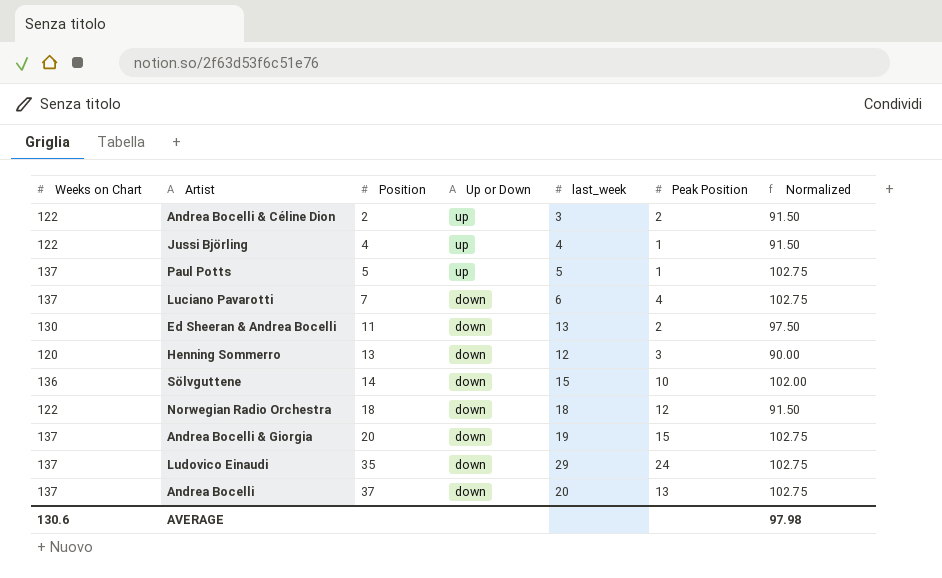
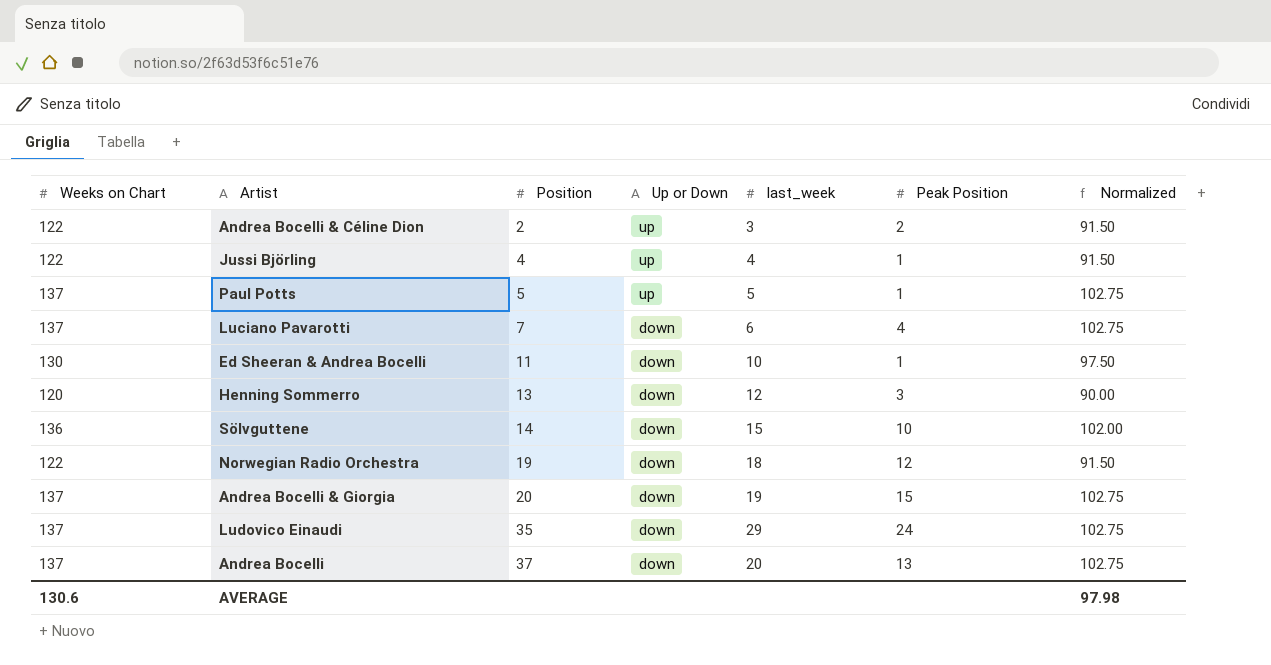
Ed Sheeran & Andrea Bocelli | last_week: 13 -> 10
Ed Sheeran & Andrea Bocelli | Peak Position: 2 -> 1
Norwegian Radio Orchestra | Position: 18 -> 19

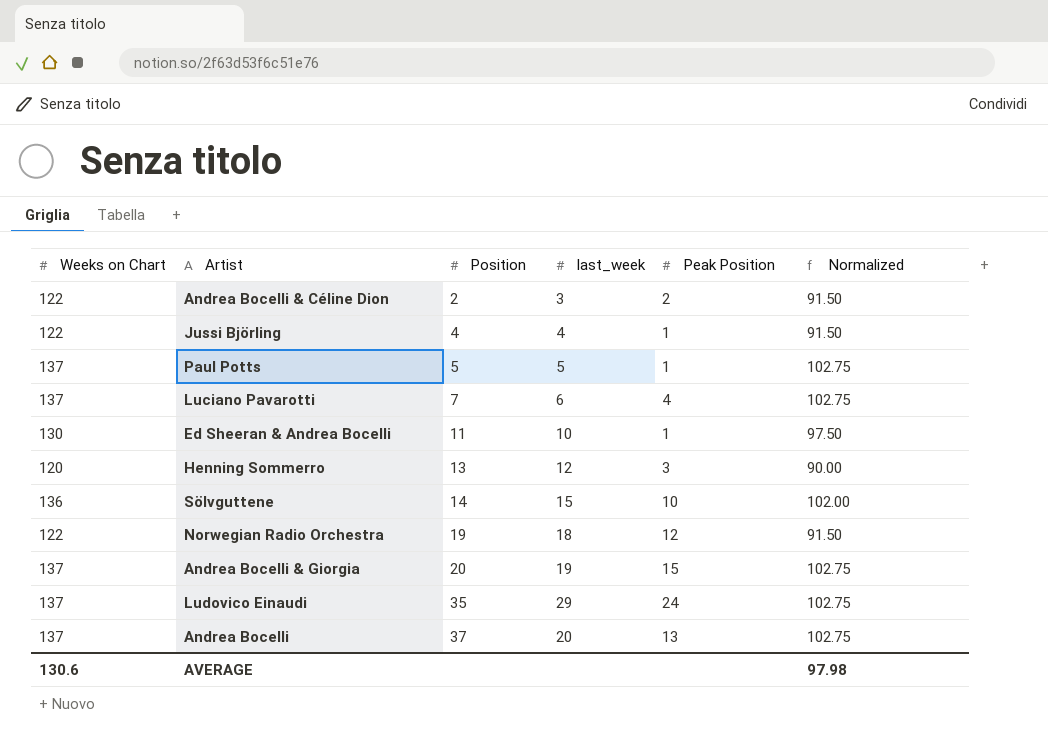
column Up or Down | position: 4 -> none

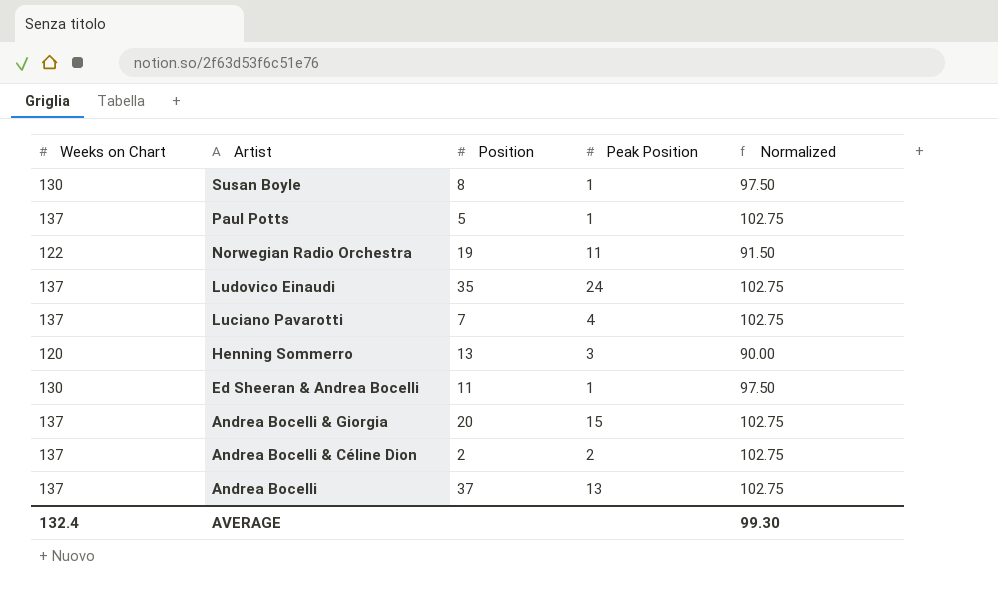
row order: Position ascending -> Artist descending
column last_week | position: 4 -> none
row Jussi Björling: 122 | 4 | 4 | 1 | 91.50 -> none
row Sölvguttene: 136 | 14 | 15 | 10 | 102.00 -> none
row Susan Boyle: none -> 130 | 8 | 1 | 97.50
Norwegian Radio Orchestra | Peak Position: 12 -> 11
Andrea Bocelli & Céline Dion | Weeks on Chart: 122 -> 137
Andrea Bocelli & Céline Dion | Normalized: 91.50 -> 102.75
AVERAGE | Weeks on Chart: 130.6 -> 132.4
AVERAGE | Normalized: 97.98 -> 99.30

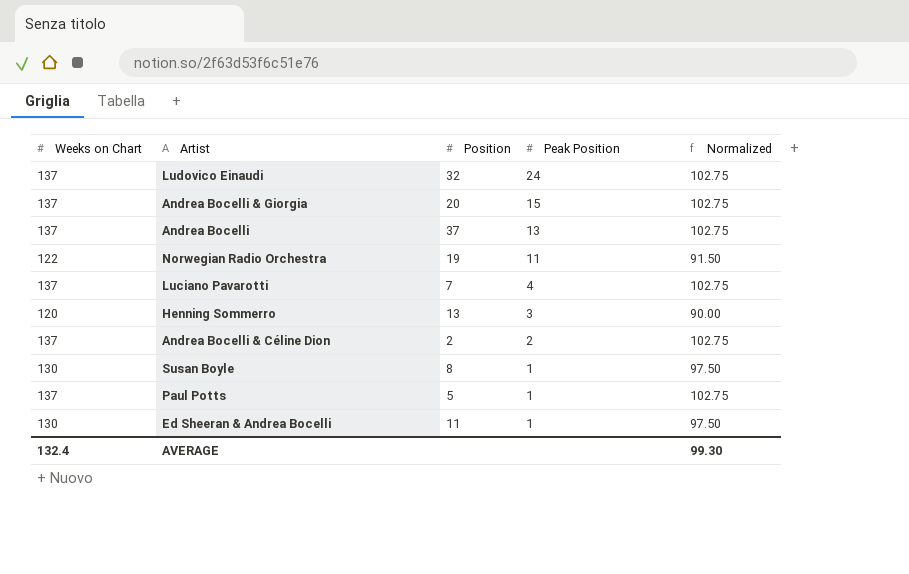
row order: Artist descending -> Peak Position descending
Ludovico Einaudi | Position: 35 -> 32

